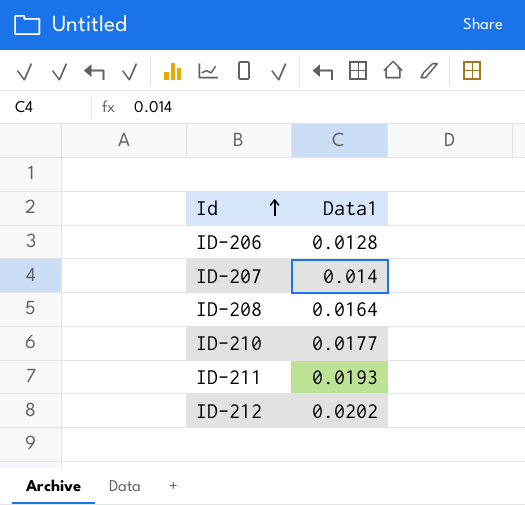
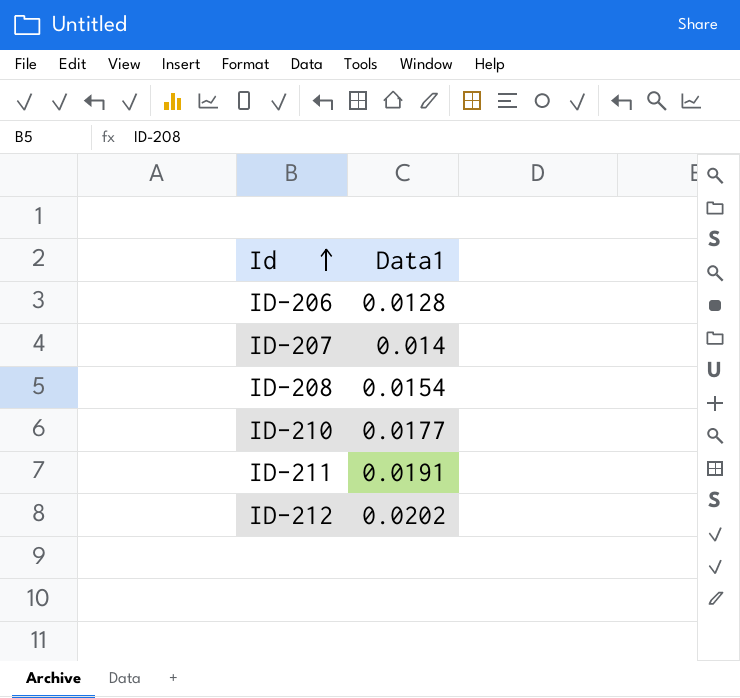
ID-208 | Data1: 0.0164 -> 0.0154
ID-211 | Data1: 0.0193 -> 0.0191

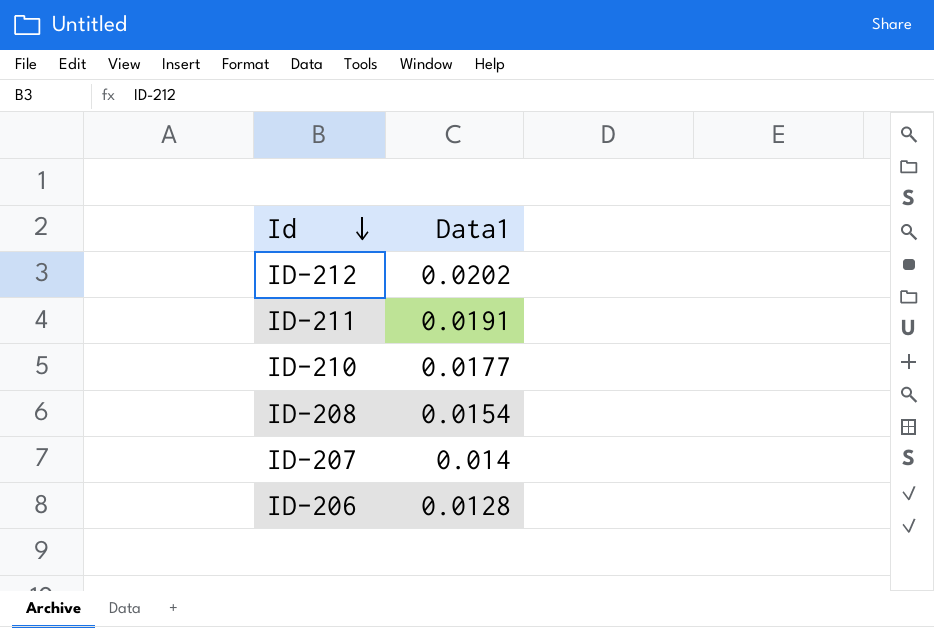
row order: Id ascending -> Id descending

